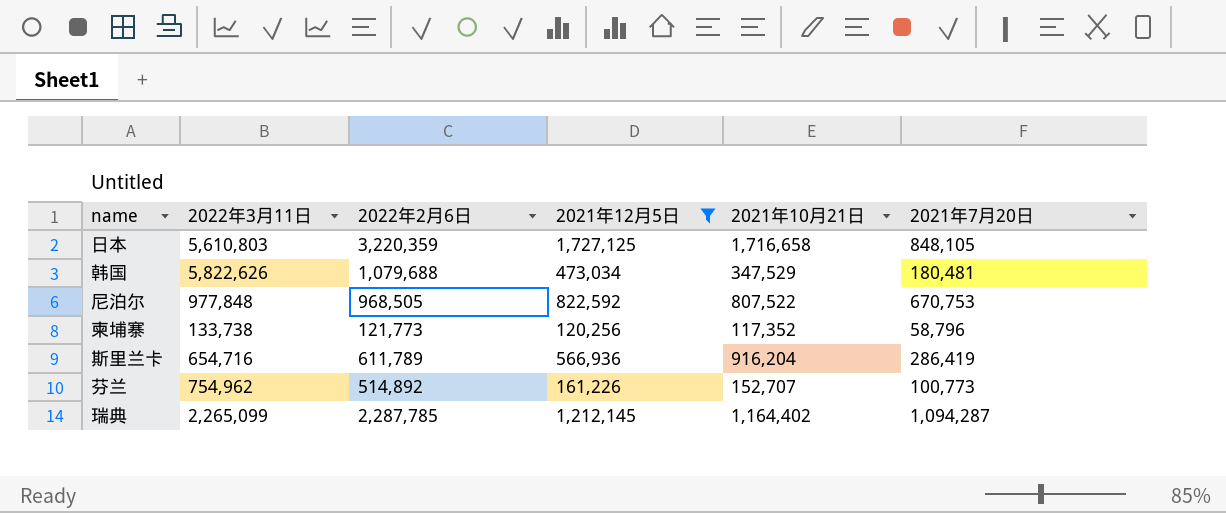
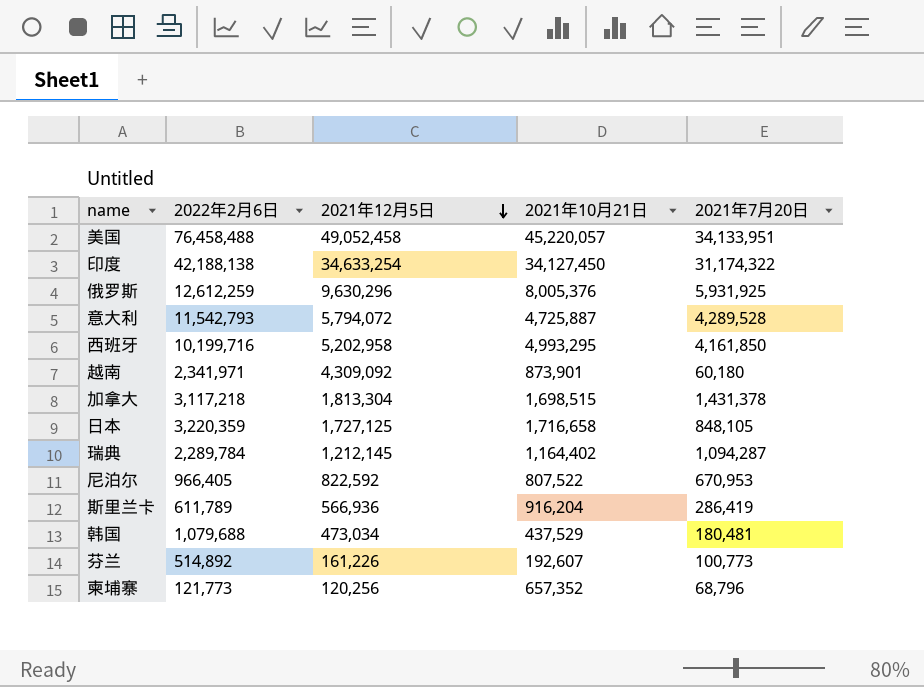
filter: 2021年12月5日 <= 1,727,125 -> none
row order: none -> 2021年12月5日 descending
column 2022年3月11日 | position: 2 -> none
瑞典 | 2022年2月6日: 2,287,785 -> 2,289,784
尼泊尔 | 2022年2月6日: 968,505 -> 966,405
尼泊尔 | 2021年7月20日: 670,753 -> 670,953
韩国 | 2021年10月21日: 347,529 -> 437,529
芬兰 | 2021年10月21日: 152,707 -> 192,607
柬埔寨 | 2021年10月21日: 117,352 -> 657,352
柬埔寨 | 2021年7月20日: 58,796 -> 68,796

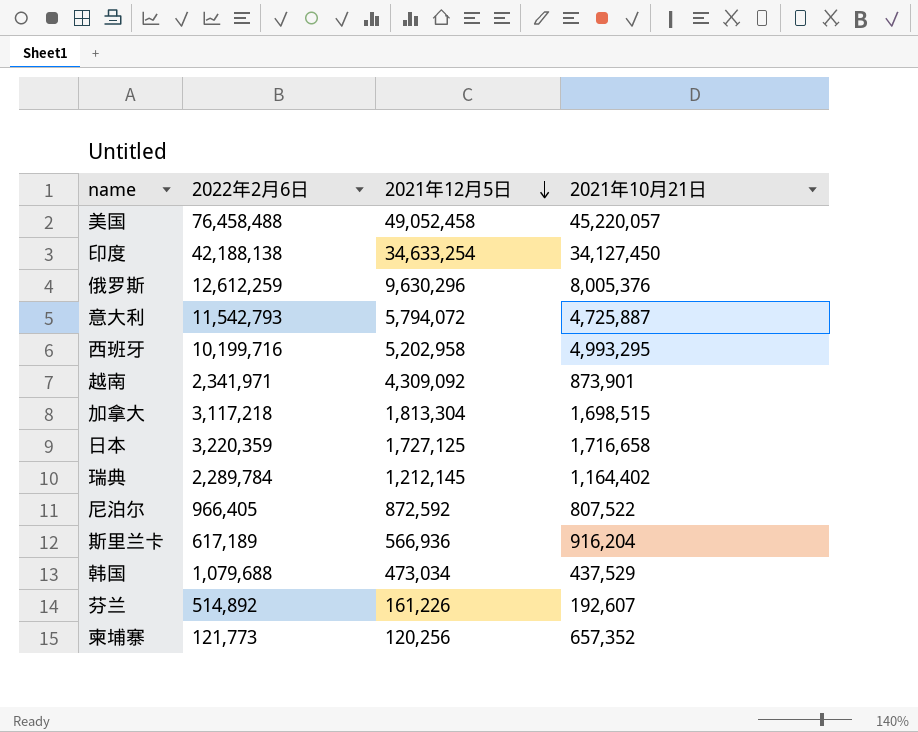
column 2021年7月20日 | position: 5 -> none
尼泊尔 | 2021年12月5日: 822,592 -> 872,592
斯里兰卡 | 2022年2月6日: 611,789 -> 617,189

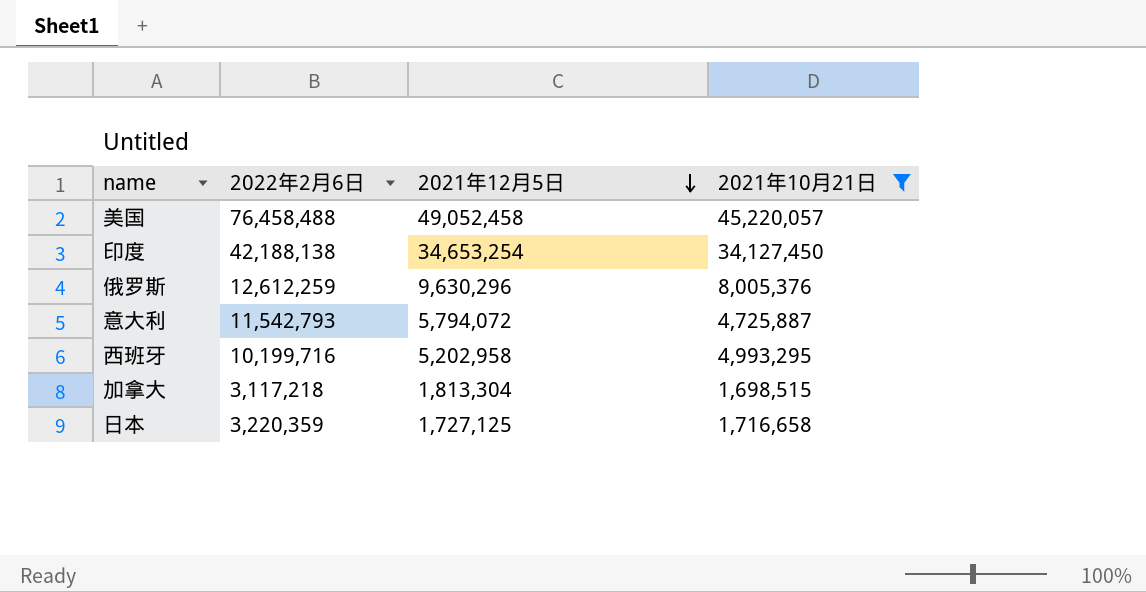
filter: none -> 2021年10月21日 >= 1,698,515
印度 | 2021年12月5日: 34,633,254 -> 34,653,254

